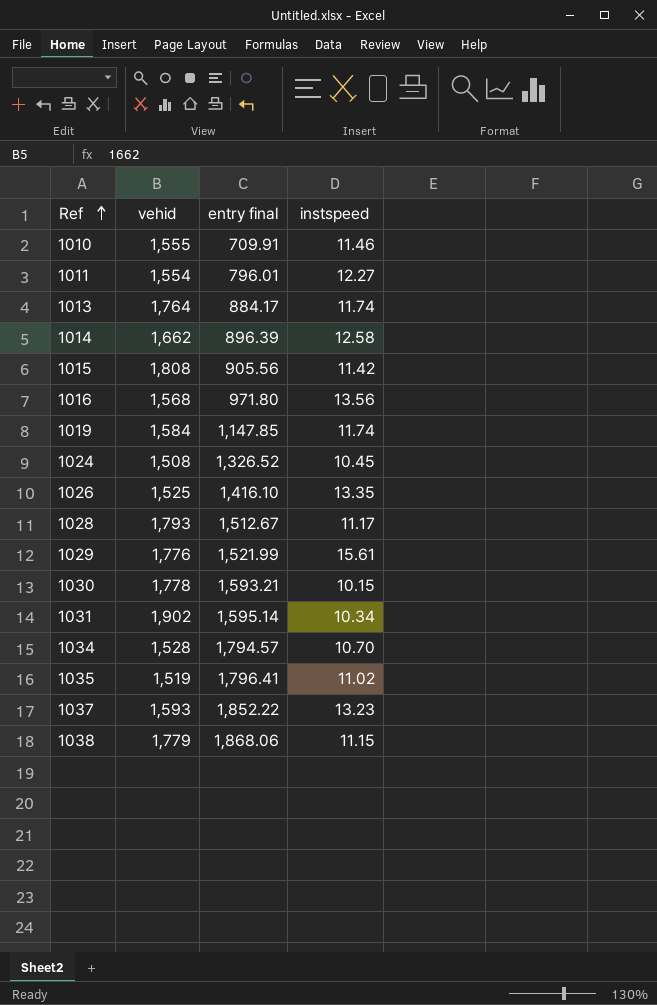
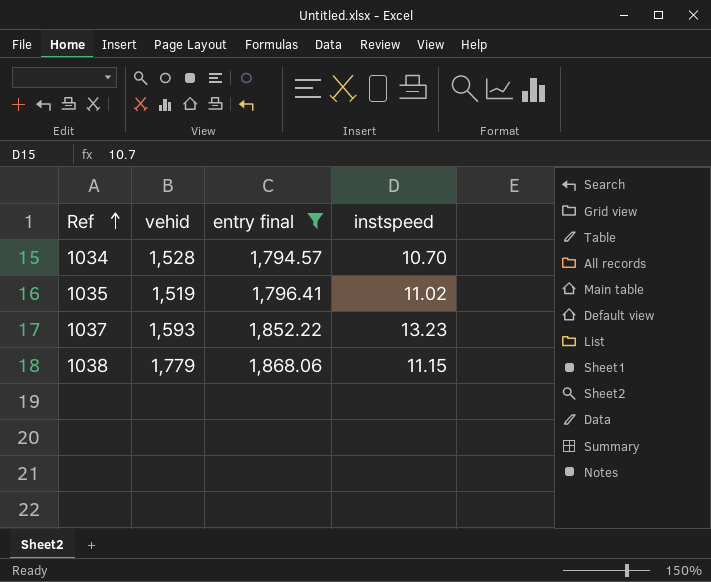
filter: none -> entry final >= 1,794.57

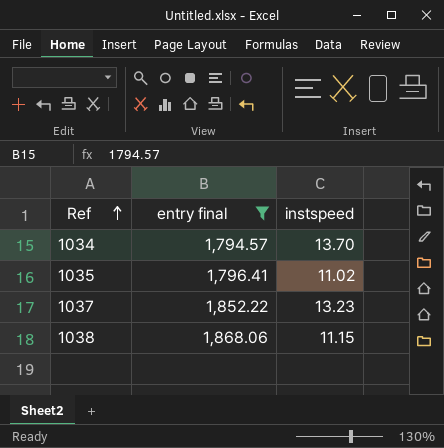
column vehid | position: 2 -> none
1034 | instspeed: 10.70 -> 13.70

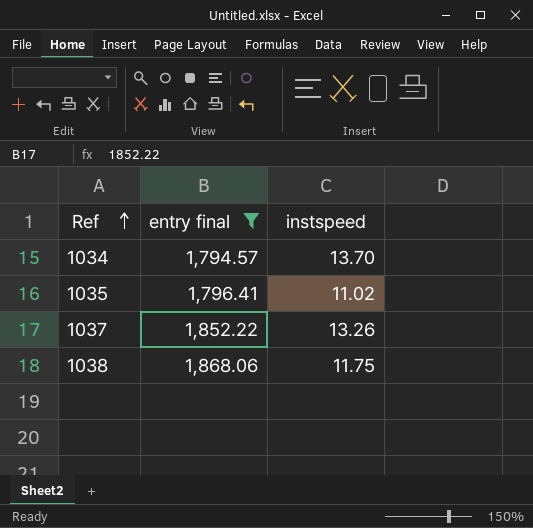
1037 | instspeed: 13.23 -> 13.26
1038 | instspeed: 11.15 -> 11.75

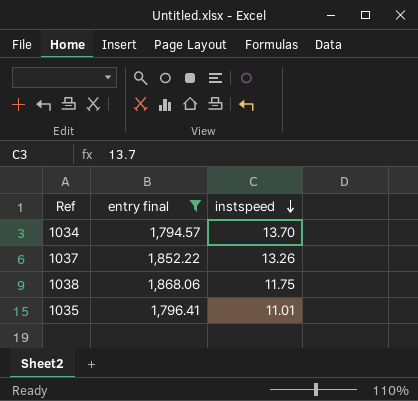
row order: Ref ascending -> instspeed descending
1035 | instspeed: 11.02 -> 11.01

